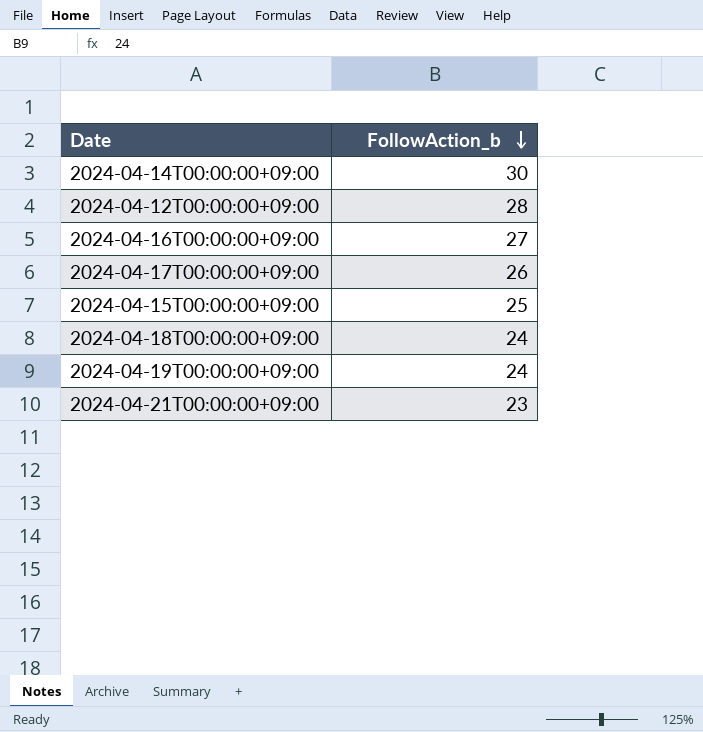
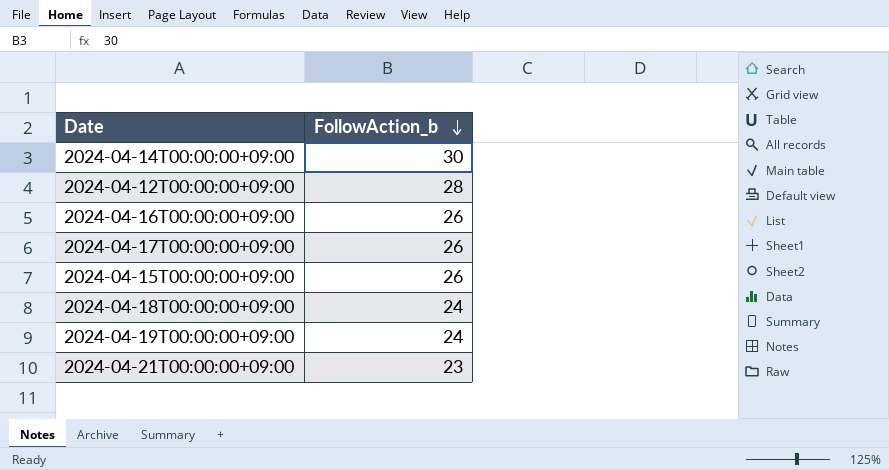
2024-04-16T00:00:00+09:00 | FollowAction_b: 27 -> 26
2024-04-15T00:00:00+09:00 | FollowAction_b: 25 -> 26

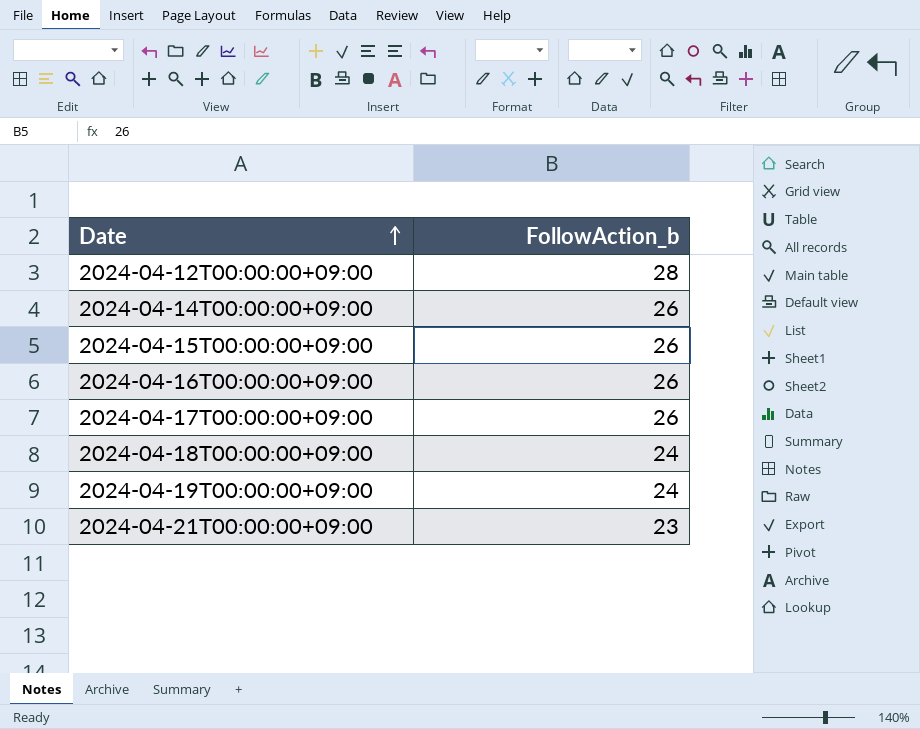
row order: FollowAction_b descending -> Date ascending
2024-04-14T00:00:00+09:00 | FollowAction_b: 30 -> 26

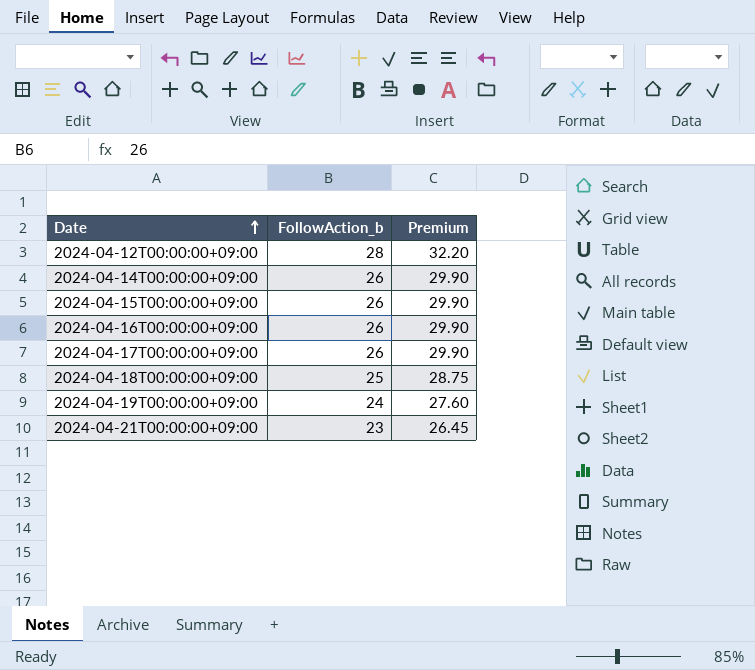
column Premium | formula: none -> [FollowAction_b] * 1.15
2024-04-18T00:00:00+09:00 | FollowAction_b: 24 -> 25

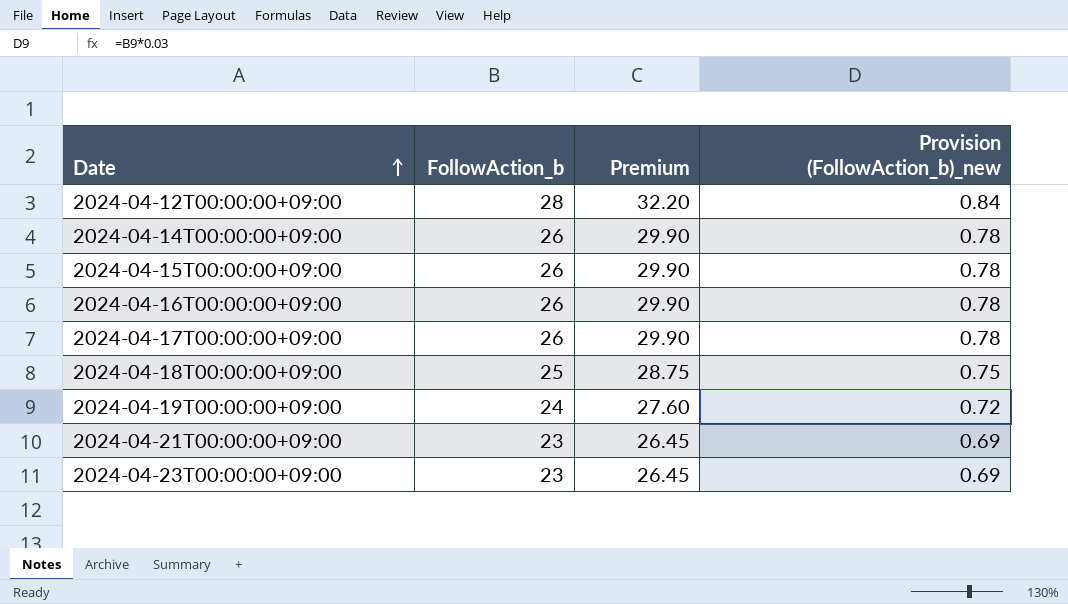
column Provision (FollowAction_b)_new | formula: none -> [FollowAction_b] * 0.03
row 2024-04-23T00:00:00+09:00: none -> 23 | 26.45 | 0.69

